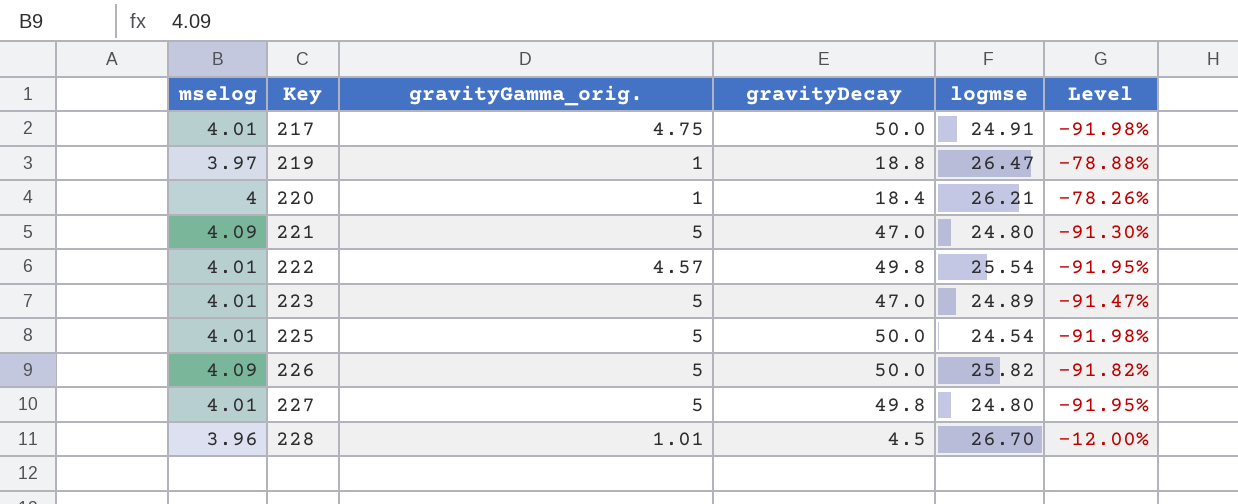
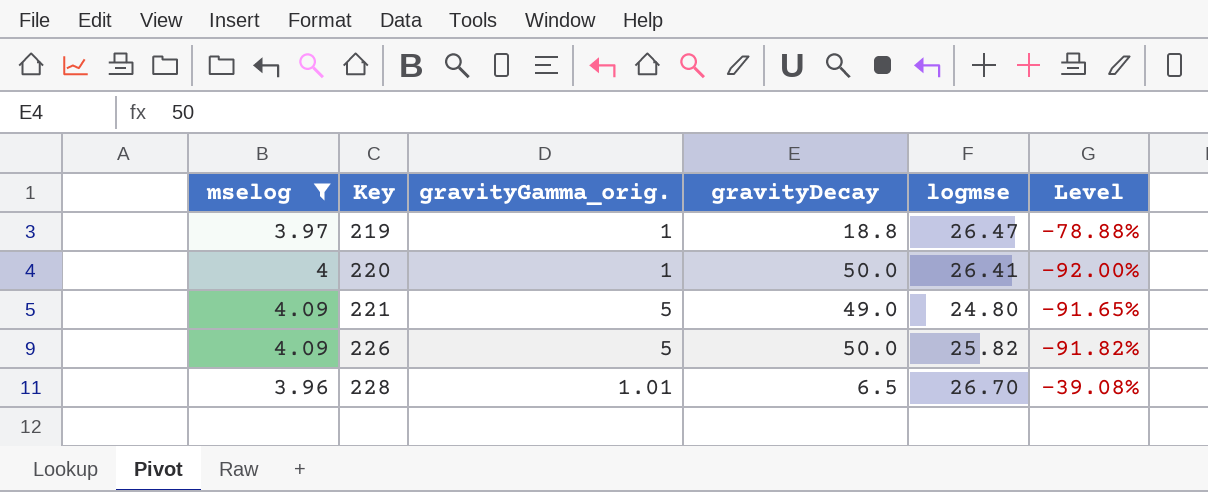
filter: none -> mselog != 4.01
220 | gravityDecay: 18.4 -> 50.0
220 | logmse: 26.21 -> 26.41
220 | Level: -78.26% -> -92.00%
221 | gravityDecay: 47.0 -> 49.0
221 | Level: -91.30% -> -91.65%
228 | gravityDecay: 4.5 -> 6.5
228 | Level: -12.00% -> -39.08%

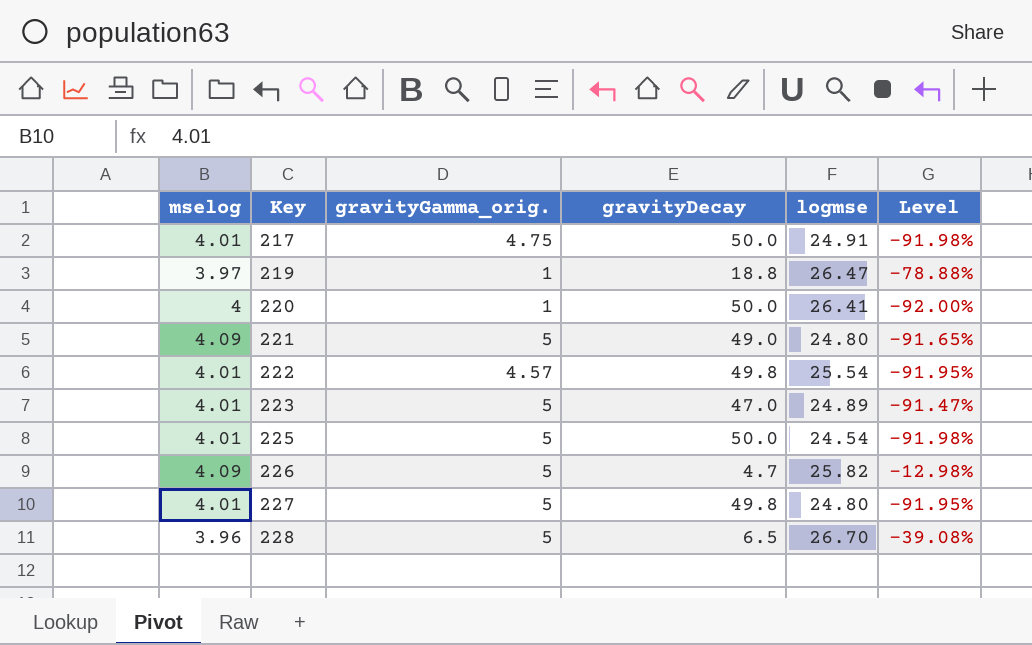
filter: mselog != 4.01 -> none
226 | gravityDecay: 50.0 -> 4.7
226 | Level: -91.82% -> -12.98%
228 | gravityGamma_orig.: 1.01 -> 5

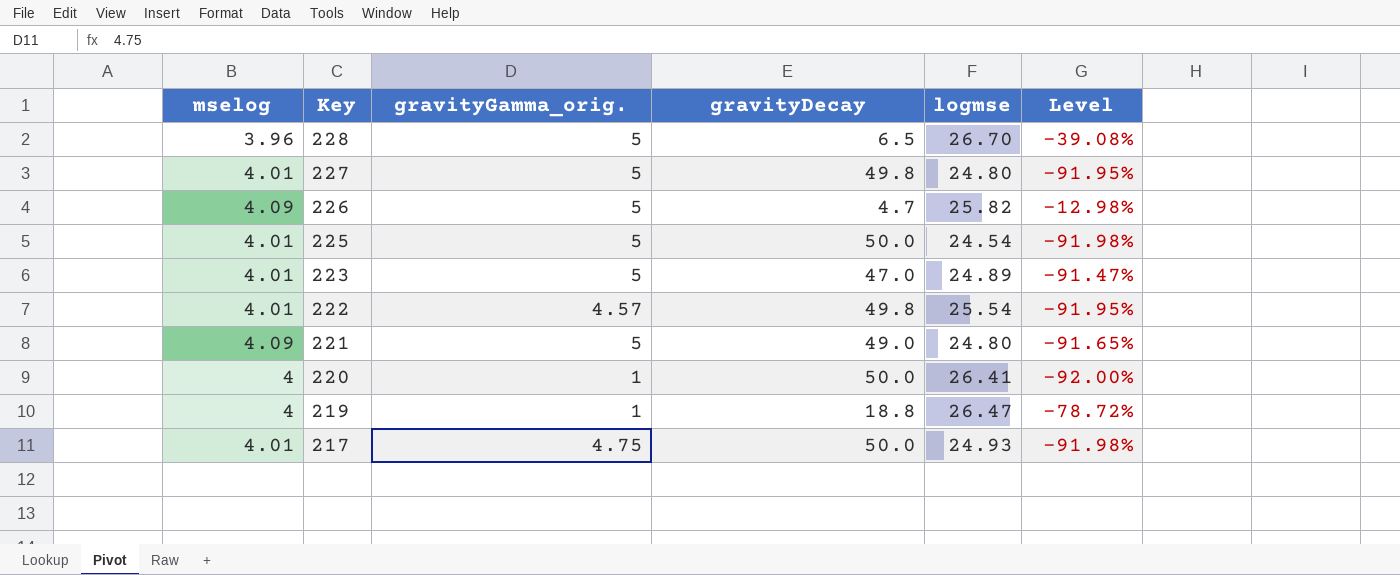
row order: Key ascending -> Key descending
219 | mselog: 3.97 -> 4
219 | Level: -78.88% -> -78.72%
217 | logmse: 24.91 -> 24.93

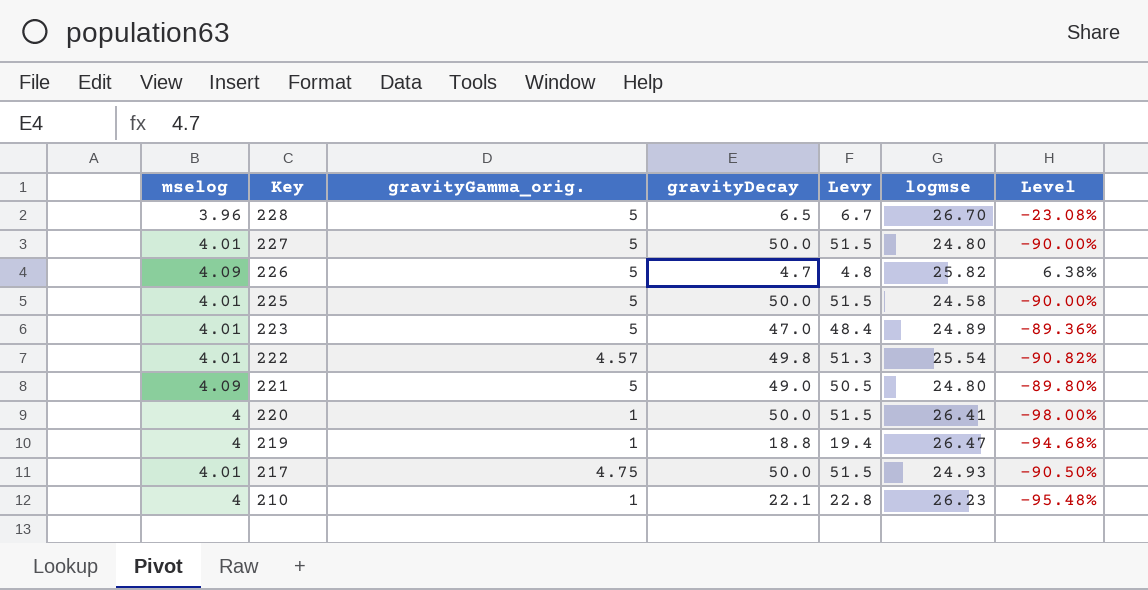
column Levy | formula: none -> [gravityDecay] * 1.03
column Level | formula: ([mselog] - [gravityDecay]) / [gravityDecay] -> ([gravityGamma_orig.] - [gravityDecay]) / [gravityDecay]
227 | gravityDecay: 49.8 -> 50.0
225 | logmse: 24.54 -> 24.58
row 210: none -> 4 | 1 | 22.1 | 22.8 | 26.23 | -95.48%

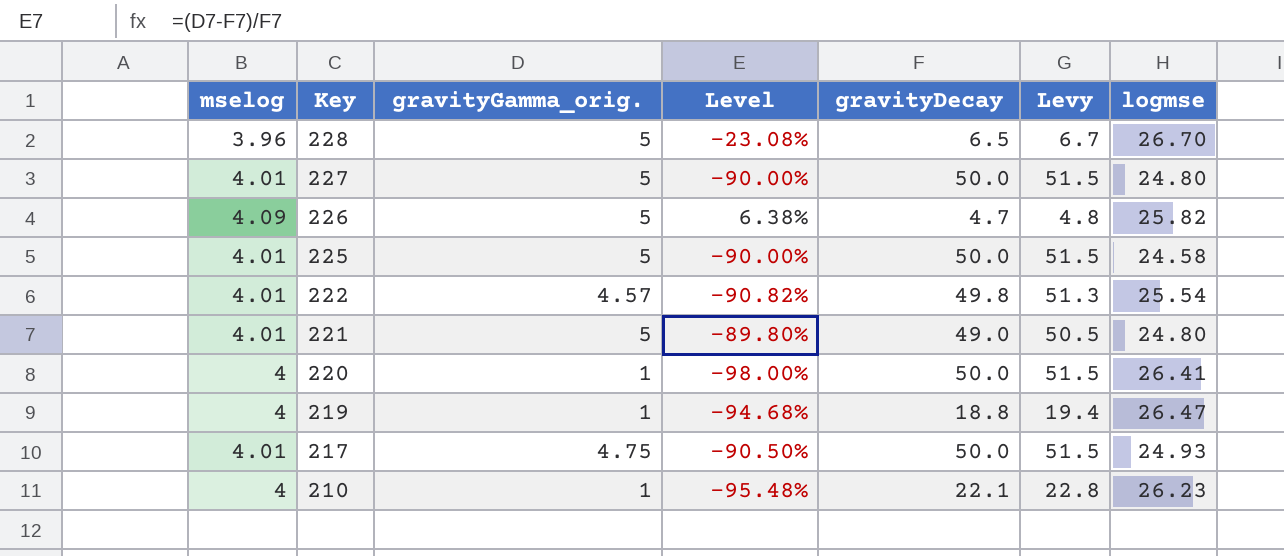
column Level | position: 7 -> 4
row 223: 4.01 | 5 | 47.0 | 48.4 | 24.89 | -89.36% -> none
221 | mselog: 4.09 -> 4.01

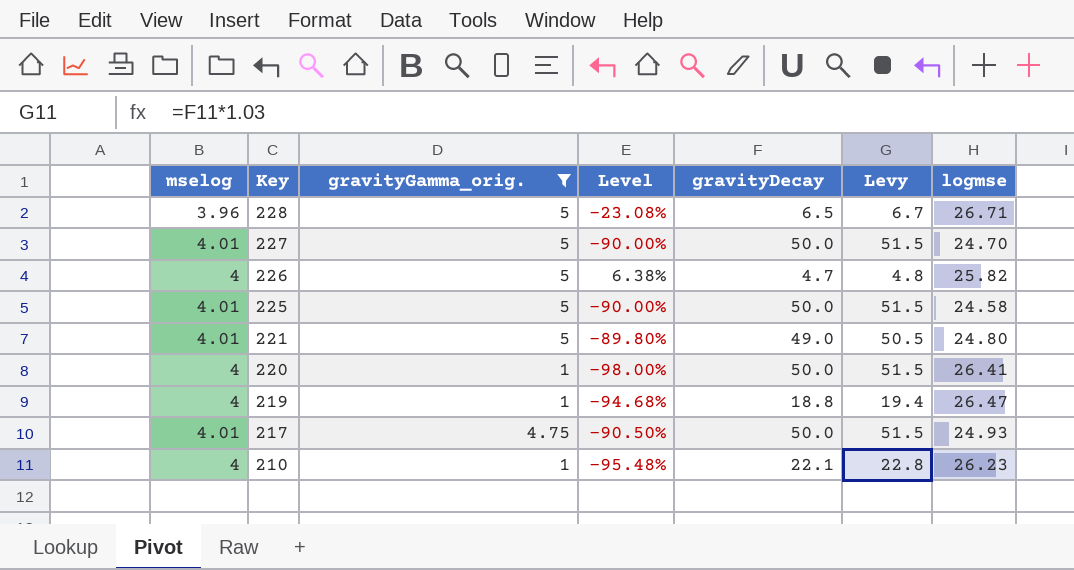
filter: none -> gravityGamma_orig. != 4.57
228 | logmse: 26.70 -> 26.71
227 | logmse: 24.80 -> 24.70
226 | mselog: 4.09 -> 4

